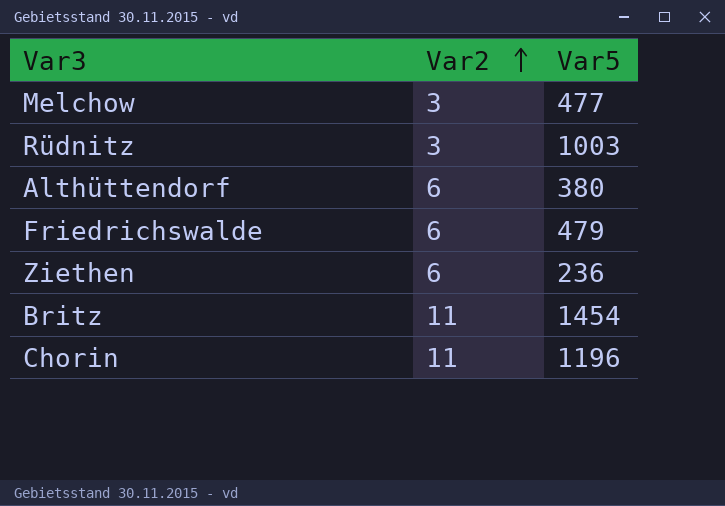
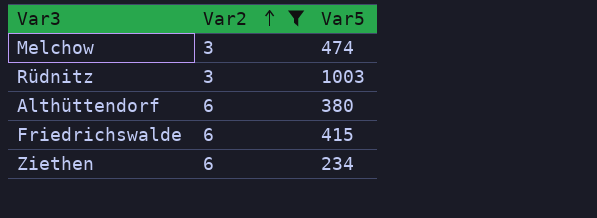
filter: none -> Var2 != 11
Melchow | Var5: 477 -> 474
Friedrichswalde | Var5: 479 -> 415
Ziethen | Var5: 236 -> 234

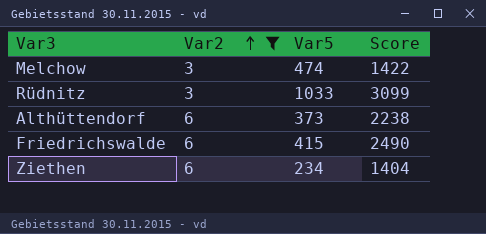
column Score | formula: none -> [Var2] * [Var5]
Rüdnitz | Var5: 1003 -> 1033
Althüttendorf | Var5: 380 -> 373

